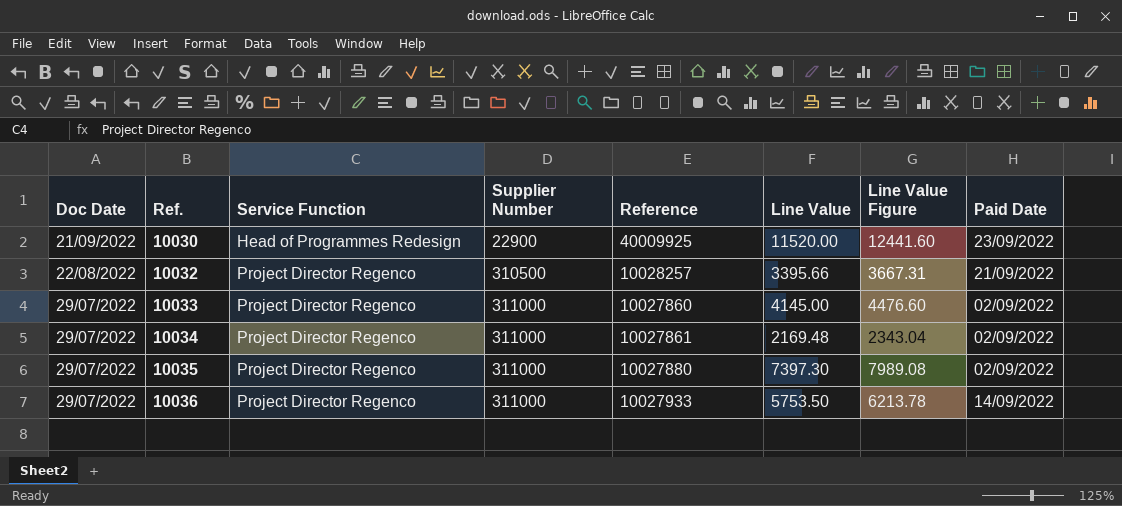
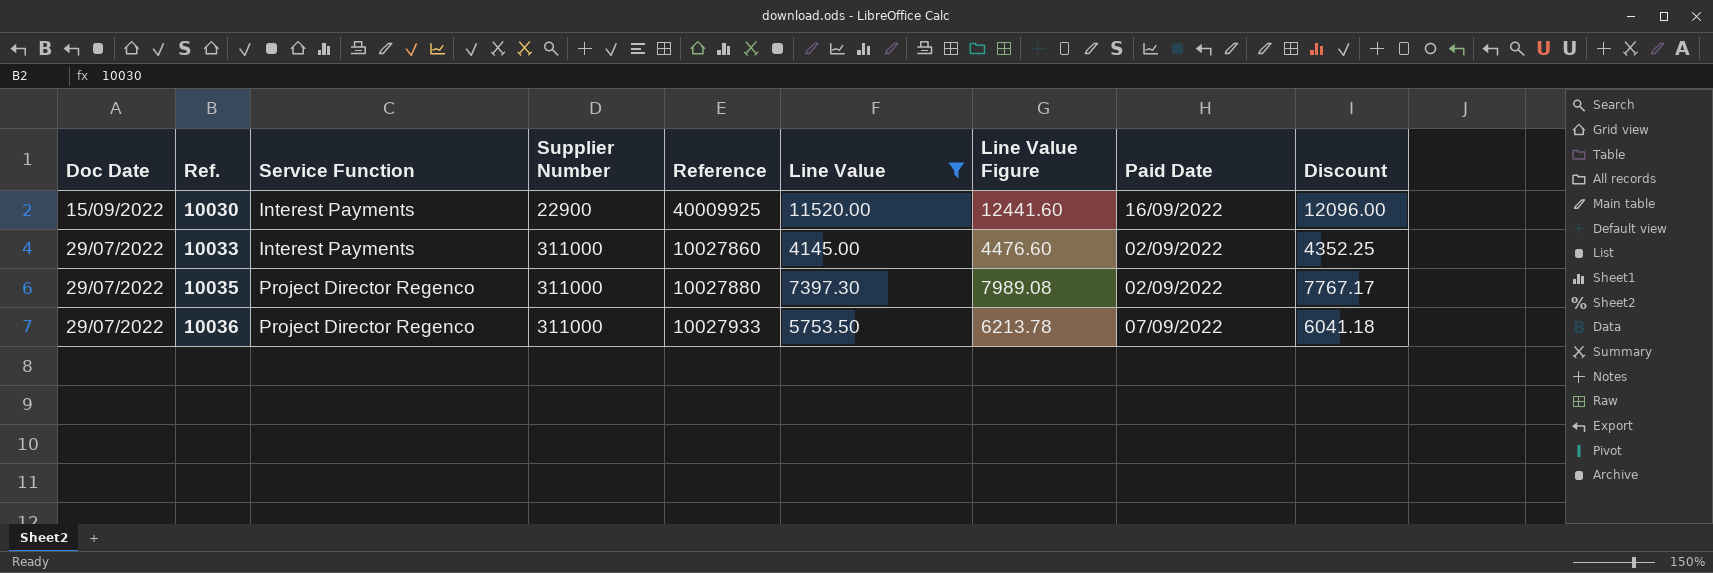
filter: none -> Line Value >= 4145.00
column Discount | formula: none -> [Line Value] * 1.05
10030 | Doc Date: 21/09/2022 -> 15/09/2022
10030 | Service Function: Head of Programmes Redesign -> Interest Payments
10030 | Paid Date: 23/09/2022 -> 16/09/2022
10033 | Service Function: Project Director Regenco -> Interest Payments
10036 | Paid Date: 14/09/2022 -> 07/09/2022

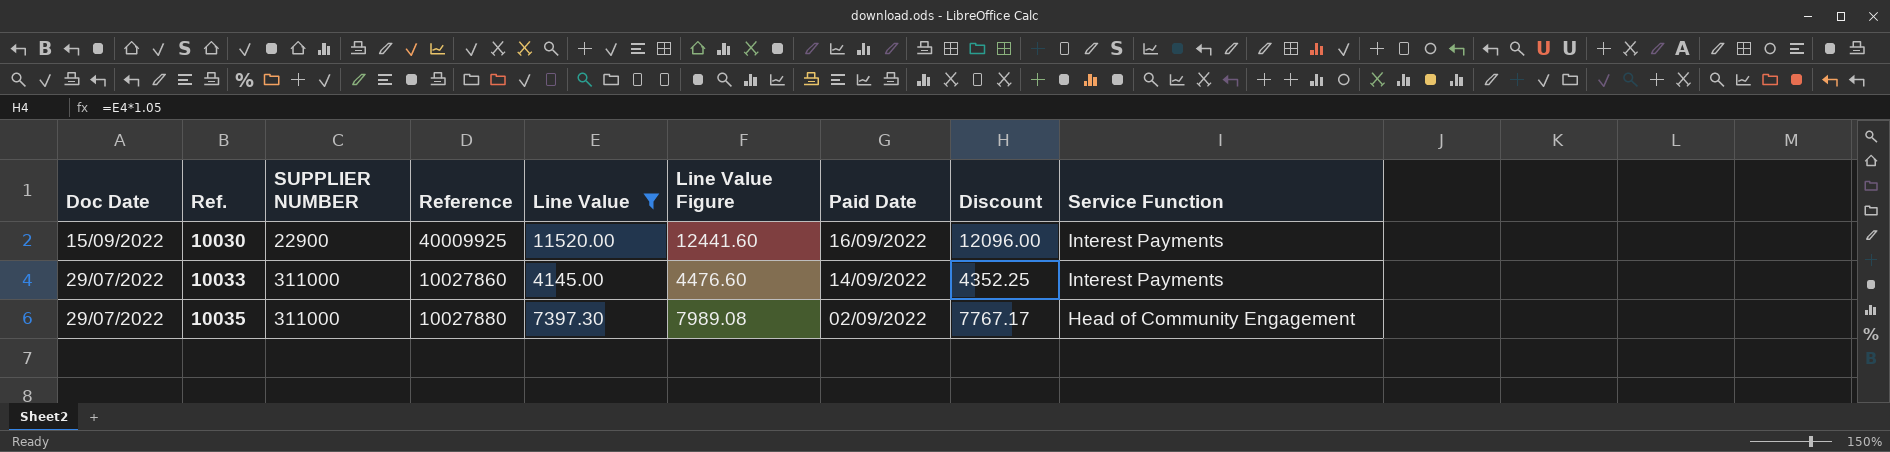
column name: Supplier Number -> SUPPLIER NUMBER
column Service Function | position: 3 -> 9
row 10036: 29/07/2022 | Project Director Regenco | 311000 | 10027933 | 5753.50 | 6213.78 | 07/09/2022 | 6041.18 -> none
10033 | Paid Date: 02/09/2022 -> 14/09/2022
10035 | Service Function: Project Director Regenco -> Head of Community Engagement

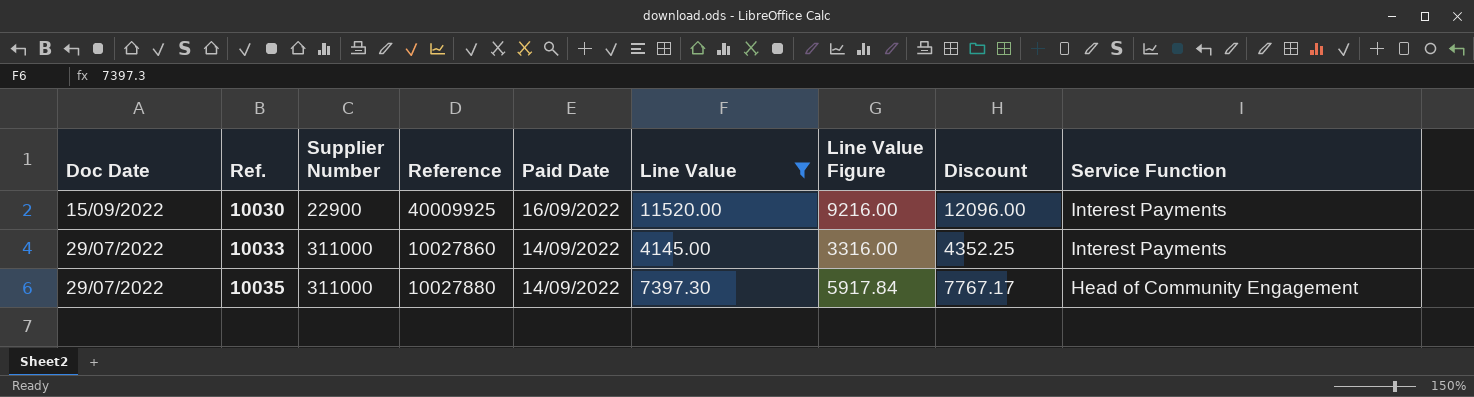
column name: SUPPLIER NUMBER -> Supplier Number
column Paid Date | position: 7 -> 5
column Line Value Figure | formula: [Line Value] * 1.08 -> [Line Value] * 0.8
10035 | Paid Date: 02/09/2022 -> 14/09/2022

